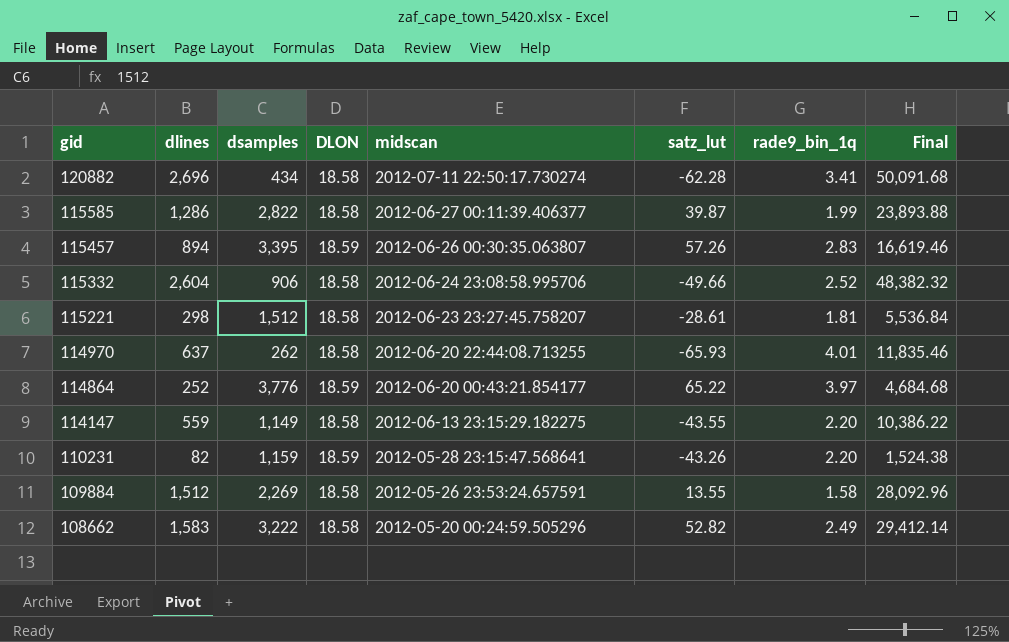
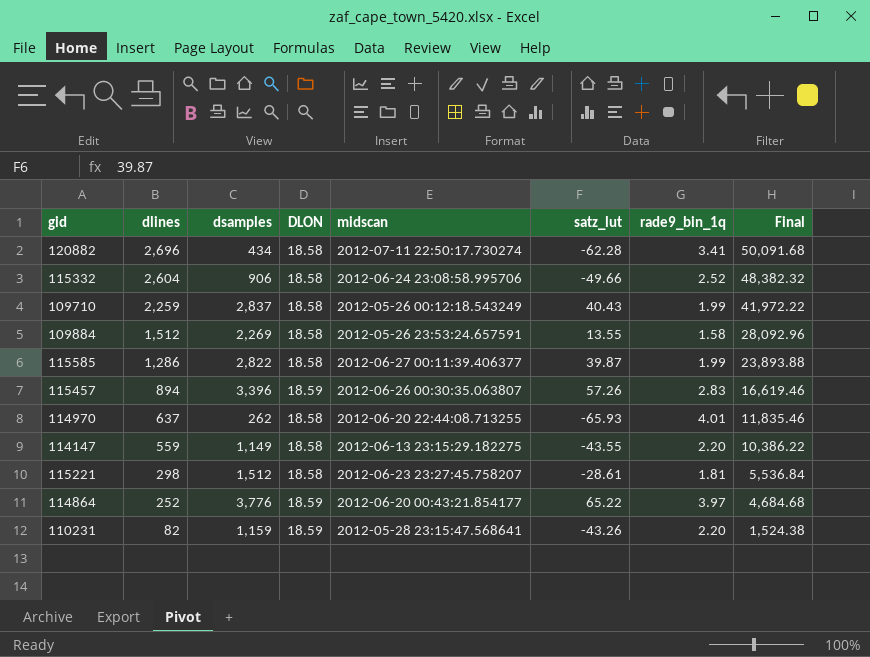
row order: gid descending -> dlines descending
row 108662: 1,583 | 3,222 | 18.58 | 2012-05-20 00:24:59.505296 | 52.82 | 2.49 | 29,412.14 -> none
row 109710: none -> 2,259 | 2,837 | 18.58 | 2012-05-26 00:12:18.543249 | 40.43 | 1.99 | 41,972.22
115457 | dsamples: 3,395 -> 3,396

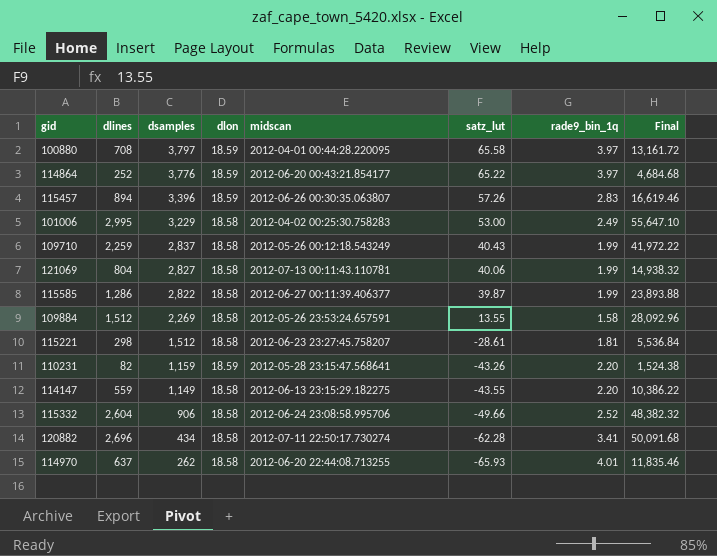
row order: dlines descending -> dsamples descending
column name: DLON -> dlon
row 100880: none -> 708 | 3,797 | 18.59 | 2012-04-01 00:44:28.220095 | 65.58 | 3.97 | 13,161.72
row 101006: none -> 2,995 | 3,229 | 18.58 | 2012-04-02 00:25:30.758283 | 53.00 | 2.49 | 55,647.10
row 121069: none -> 804 | 2,827 | 18.58 | 2012-07-13 00:11:43.110781 | 40.06 | 1.99 | 14,938.32

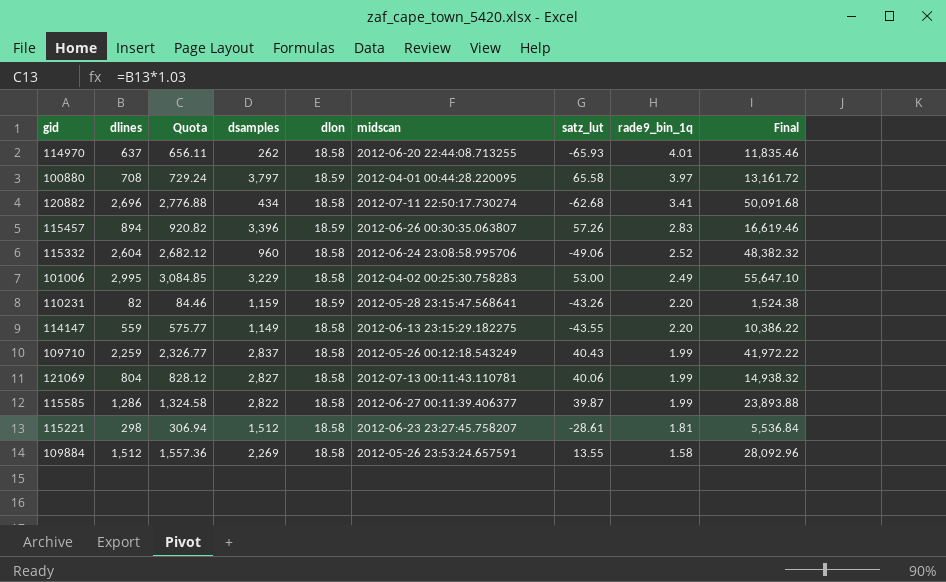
row order: dsamples descending -> rade9_bin_1q descending
column Quota | formula: none -> [dlines] * 1.03
row 114864: 252 | 3,776 | 18.59 | 2012-06-20 00:43:21.854177 | 65.22 | 3.97 | 4,684.68 -> none
120882 | satz_lut: -62.28 -> -62.68
115332 | dsamples: 906 -> 960
115332 | satz_lut: -49.66 -> -49.06

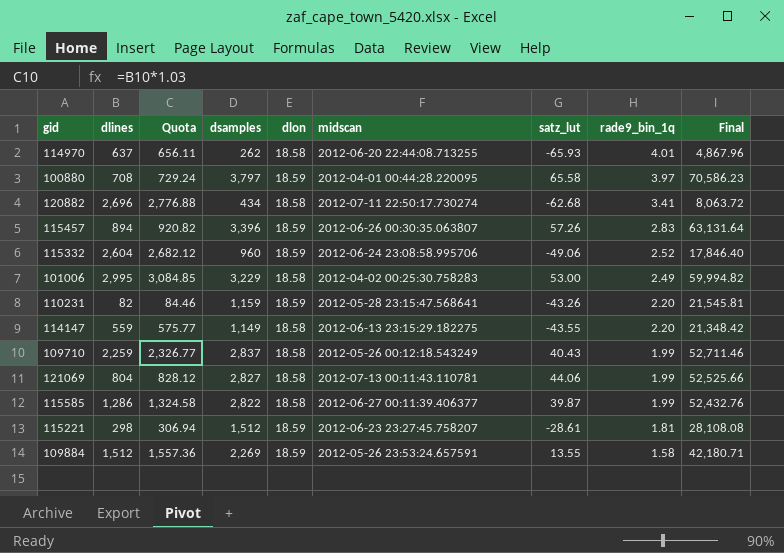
column Final | formula: [dlines] * [dlon] -> [dsamples] * [dlon]
115332 | dlon: 18.58 -> 18.59
121069 | satz_lut: 40.06 -> 44.06
115221 | dlon: 18.58 -> 18.59
109884 | dlon: 18.58 -> 18.59

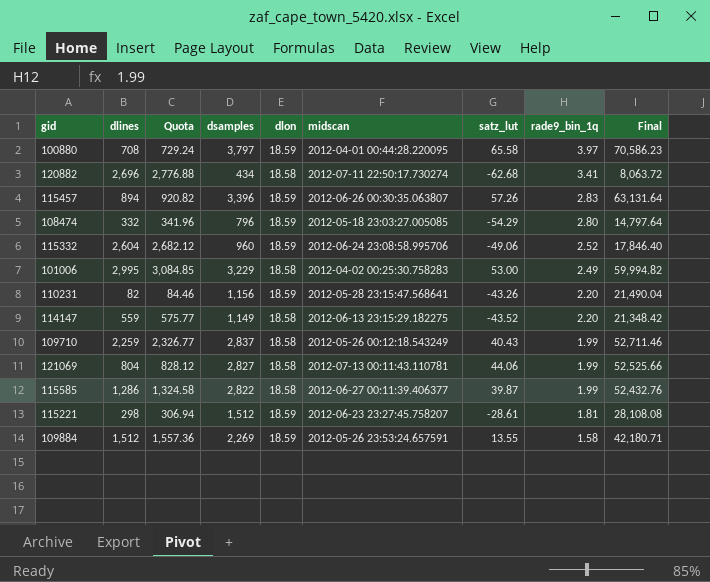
row 114970: 637 | 656.11 | 262 | 18.58 | 2012-06-20 22:44:08.713255 | -65.93 | 4.01 | 4,867.96 -> none
row 108474: none -> 332 | 341.96 | 796 | 18.59 | 2012-05-18 23:03:27.005085 | -54.29 | 2.80 | 14,797.64
110231 | dsamples: 1,159 -> 1,156
110231 | Final: 21,545.81 -> 21,490.04
114147 | satz_lut: -43.55 -> -43.52

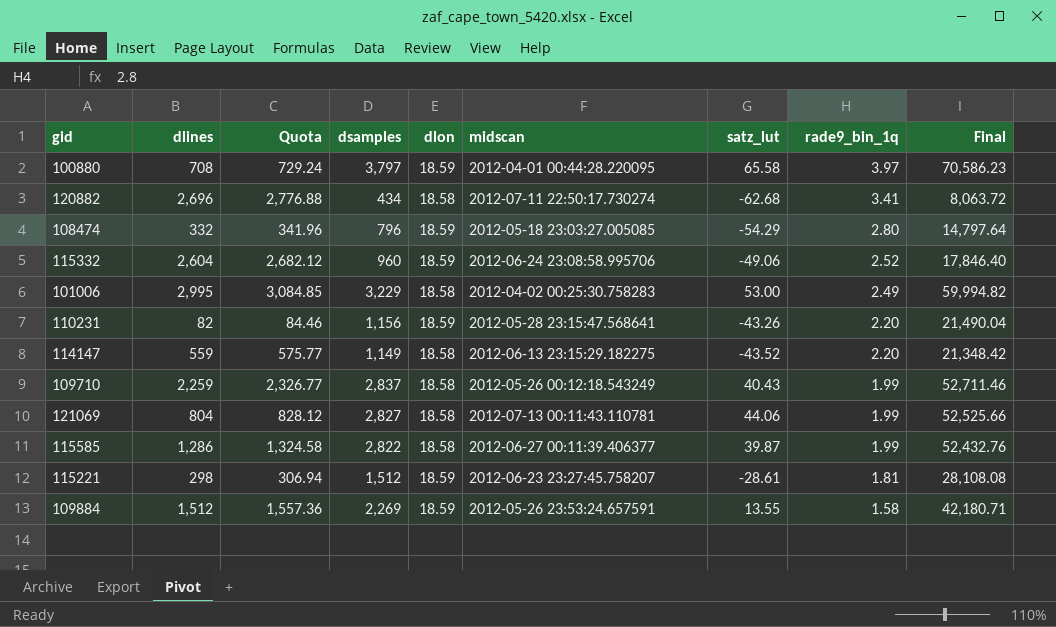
row 115457: 894 | 920.82 | 3,396 | 18.59 | 2012-06-26 00:30:35.063807 | 57.26 | 2.83 | 63,131.64 -> none

